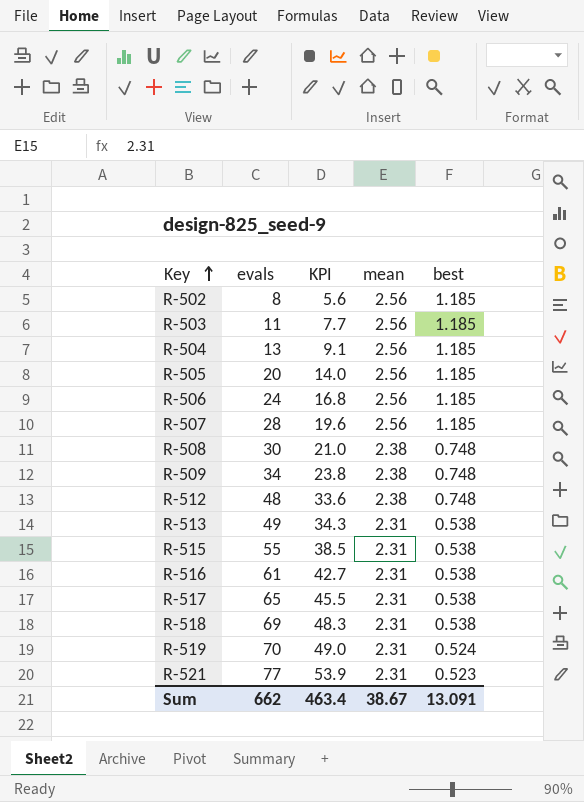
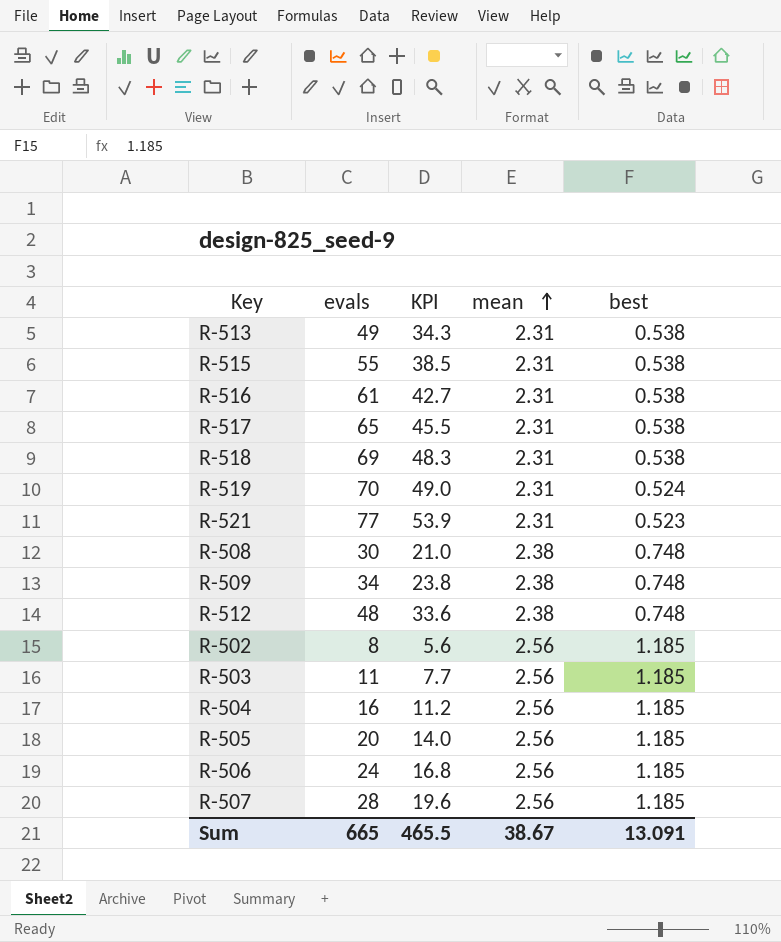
row order: Key ascending -> mean ascending
R-504 | evals: 13 -> 16
R-504 | KPI: 9.1 -> 11.2
Sum | evals: 662 -> 665
Sum | KPI: 463.4 -> 465.5

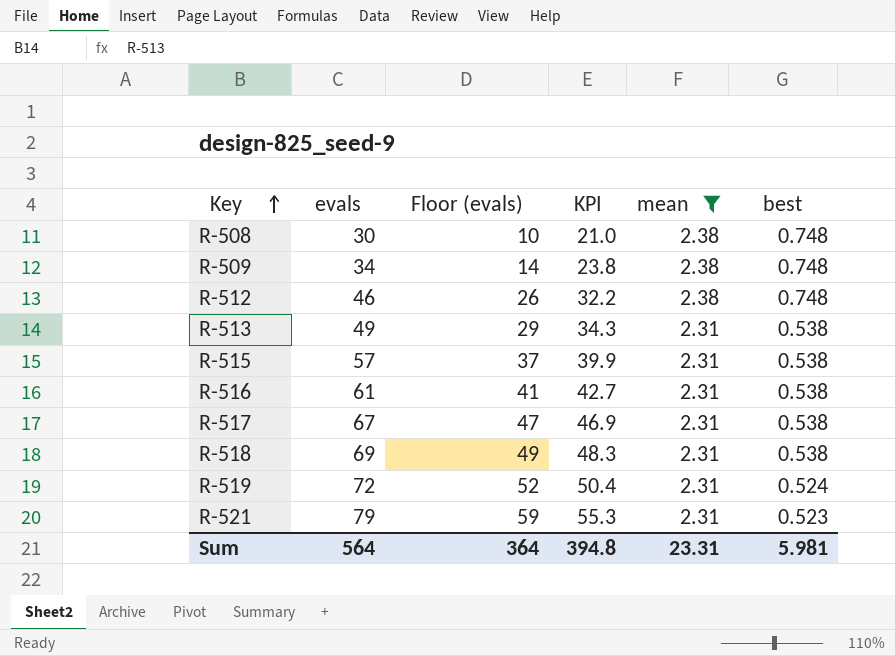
filter: none -> mean != 2.56
row order: mean ascending -> Key ascending
column Floor (evals) | formula: none -> [evals] - 20
R-512 | evals: 48 -> 46
R-512 | KPI: 33.6 -> 32.2
R-515 | evals: 55 -> 57
R-515 | KPI: 38.5 -> 39.9
R-517 | evals: 65 -> 67
R-517 | KPI: 45.5 -> 46.9
R-519 | evals: 70 -> 72
R-519 | KPI: 49.0 -> 50.4
R-521 | evals: 77 -> 79
R-521 | KPI: 53.9 -> 55.3
Sum | evals: 665 -> 564
Sum | KPI: 465.5 -> 394.8
Sum | mean: 38.67 -> 23.31
Sum | best: 13.091 -> 5.981

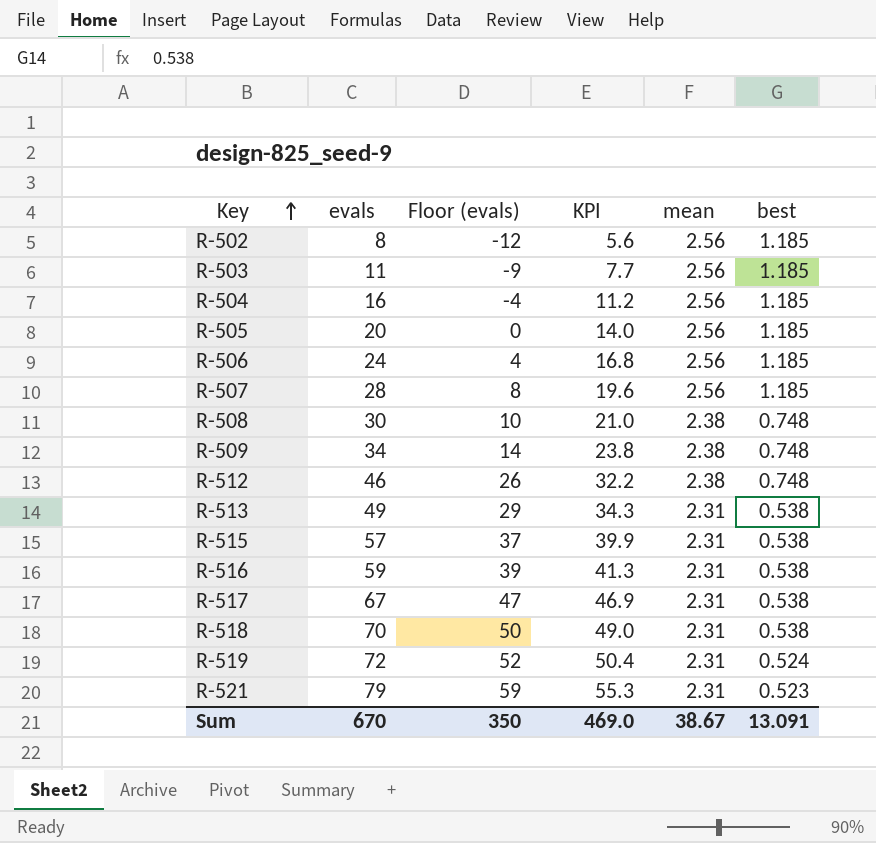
filter: mean != 2.56 -> none
R-516 | evals: 61 -> 59
R-516 | Floor (evals): 41 -> 39
R-516 | KPI: 42.7 -> 41.3
R-518 | evals: 69 -> 70
R-518 | Floor (evals): 49 -> 50
R-518 | KPI: 48.3 -> 49.0
Sum | evals: 564 -> 670
Sum | Floor (evals): 364 -> 350
Sum | KPI: 394.8 -> 469.0
Sum | mean: 23.31 -> 38.67
Sum | best: 5.981 -> 13.091

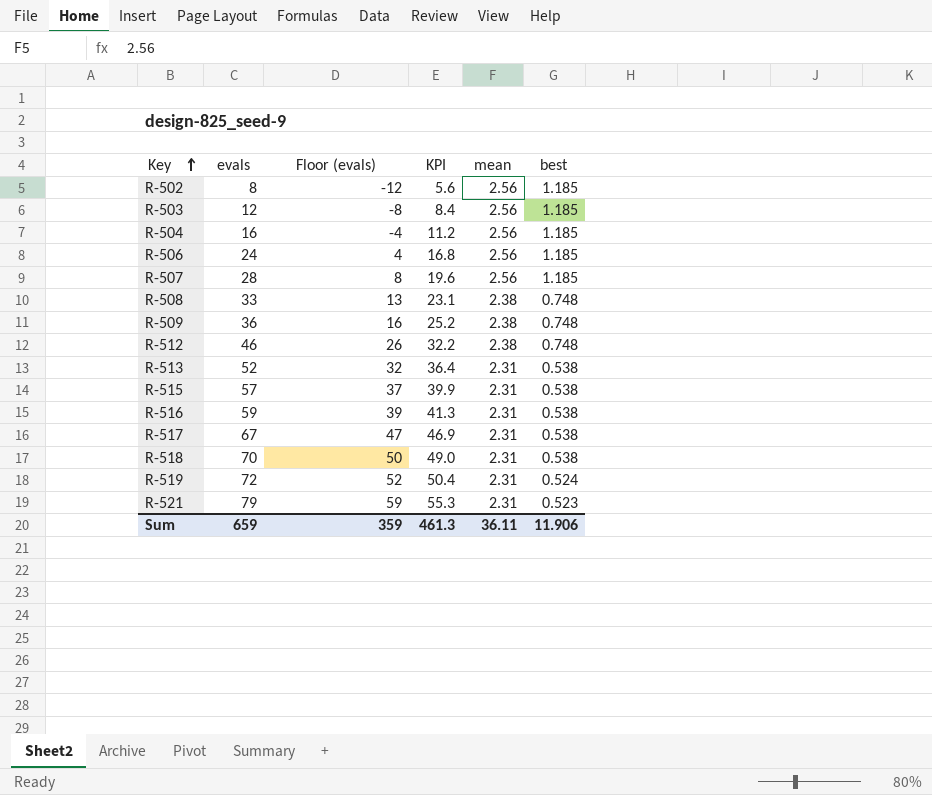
row R-505: 20 | 0 | 14.0 | 2.56 | 1.185 -> none
R-503 | evals: 11 -> 12
R-503 | Floor (evals): -9 -> -8
R-503 | KPI: 7.7 -> 8.4
R-508 | evals: 30 -> 33
R-508 | Floor (evals): 10 -> 13
R-508 | KPI: 21.0 -> 23.1
R-509 | evals: 34 -> 36
R-509 | Floor (evals): 14 -> 16
R-509 | KPI: 23.8 -> 25.2
R-513 | evals: 49 -> 52
R-513 | Floor (evals): 29 -> 32
R-513 | KPI: 34.3 -> 36.4
Sum | evals: 670 -> 659
Sum | Floor (evals): 350 -> 359
Sum | KPI: 469.0 -> 461.3
Sum | mean: 38.67 -> 36.11
Sum | best: 13.091 -> 11.906

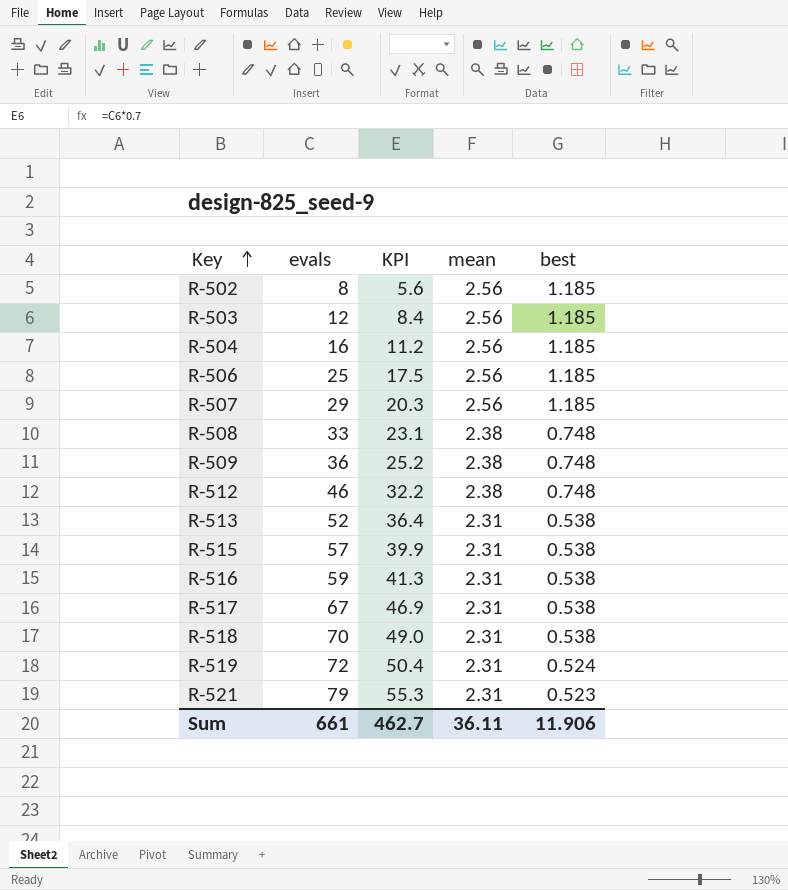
column Floor (evals) | formula: [evals] - 20 -> none
R-506 | evals: 24 -> 25
R-506 | KPI: 16.8 -> 17.5
R-507 | evals: 28 -> 29
R-507 | KPI: 19.6 -> 20.3
Sum | evals: 659 -> 661
Sum | KPI: 461.3 -> 462.7

